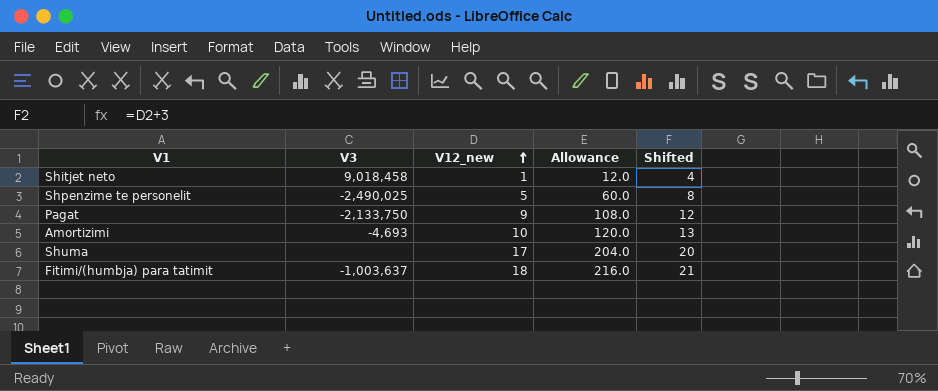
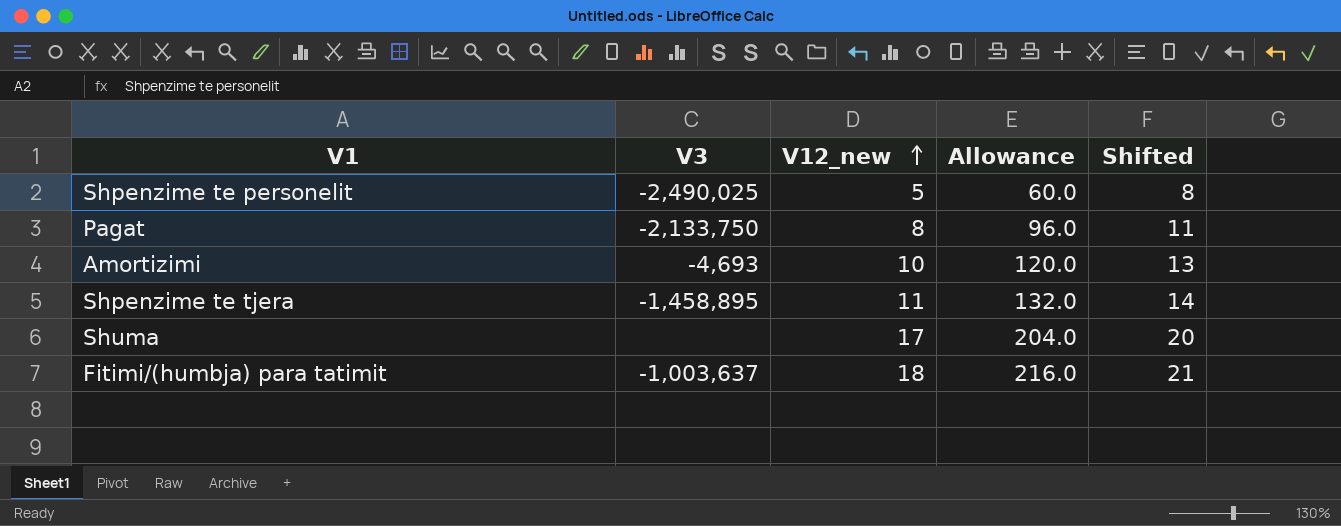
row Shitjet neto: 9,018,458 | 1 | 12.0 | 4 -> none
Pagat | V12_new: 9 -> 8
Pagat | Allowance: 108.0 -> 96.0
Pagat | Shifted: 12 -> 11
row Shpenzime te tjera: none -> -1,458,895 | 11 | 132.0 | 14

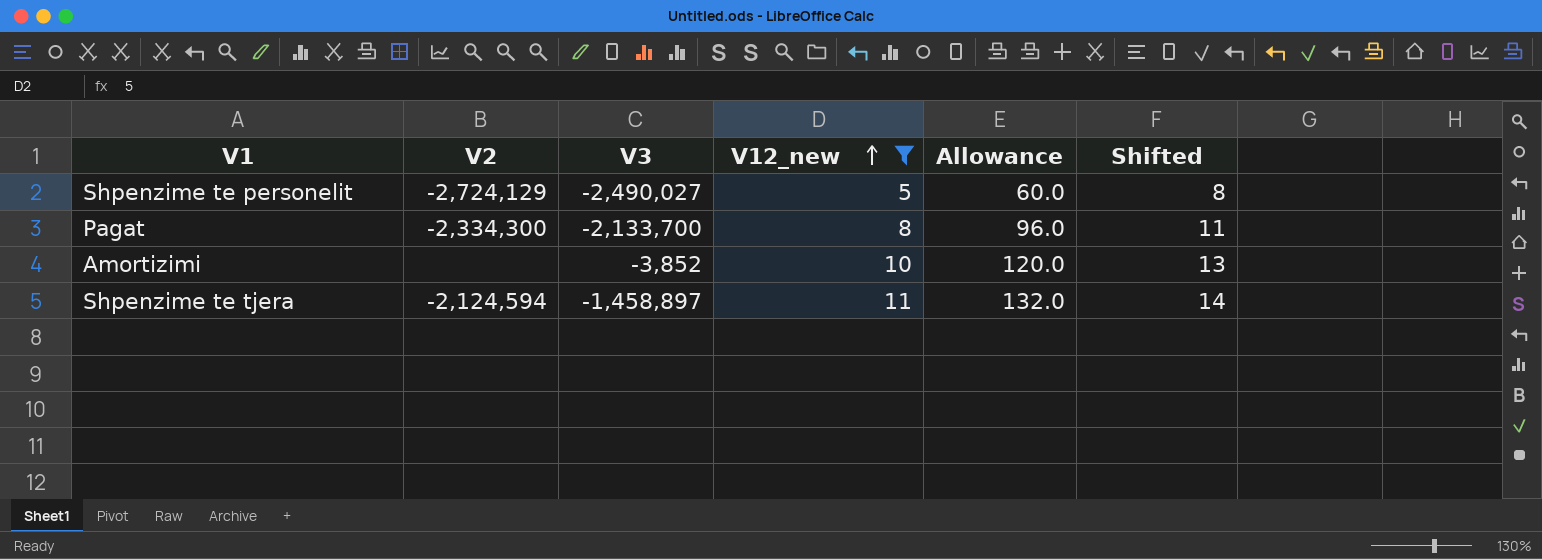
filter: none -> V12_new <= 11
column V2 | position: none -> 2
Shpenzime te personelit | V3: -2,490,025 -> -2,490,027
Pagat | V3: -2,133,750 -> -2,133,700
Amortizimi | V3: -4,693 -> -3,852
Shpenzime te tjera | V3: -1,458,895 -> -1,458,897

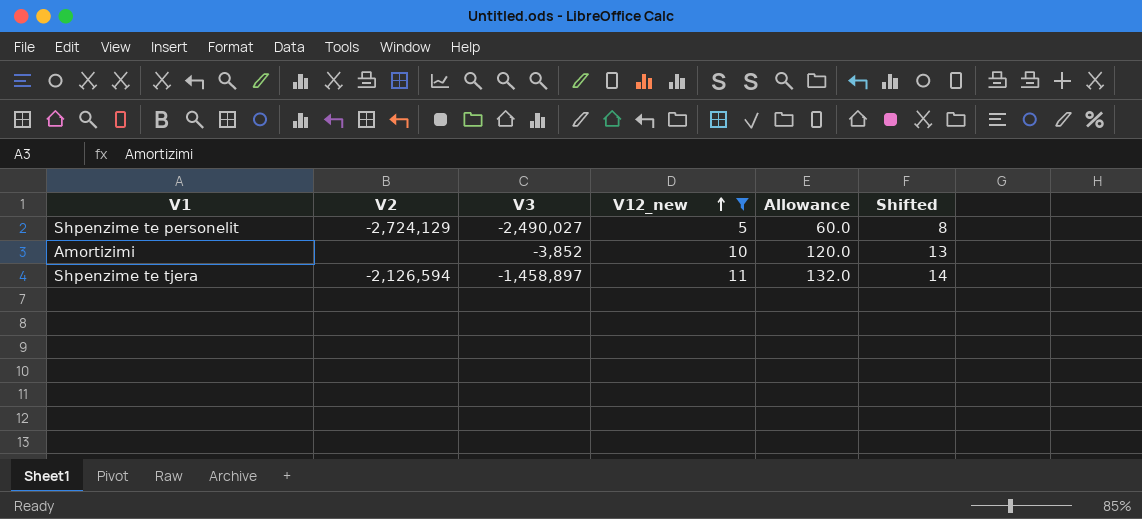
row Pagat: -2,334,300 | -2,133,700 | 8 | 96.0 | 11 -> none
Shpenzime te tjera | V2: -2,124,594 -> -2,126,594

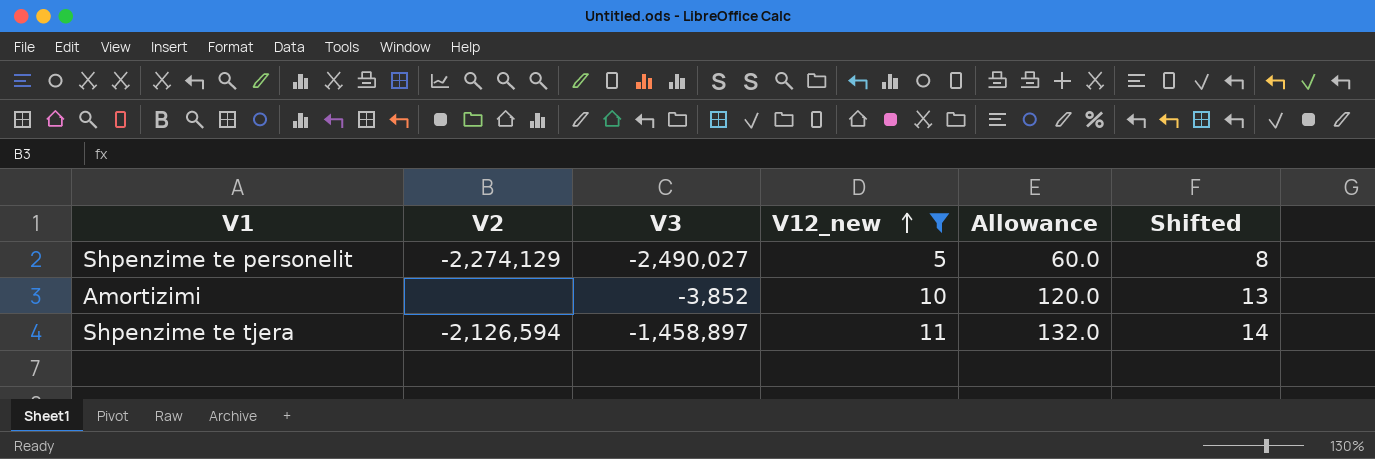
Shpenzime te personelit | V2: -2,724,129 -> -2,274,129

